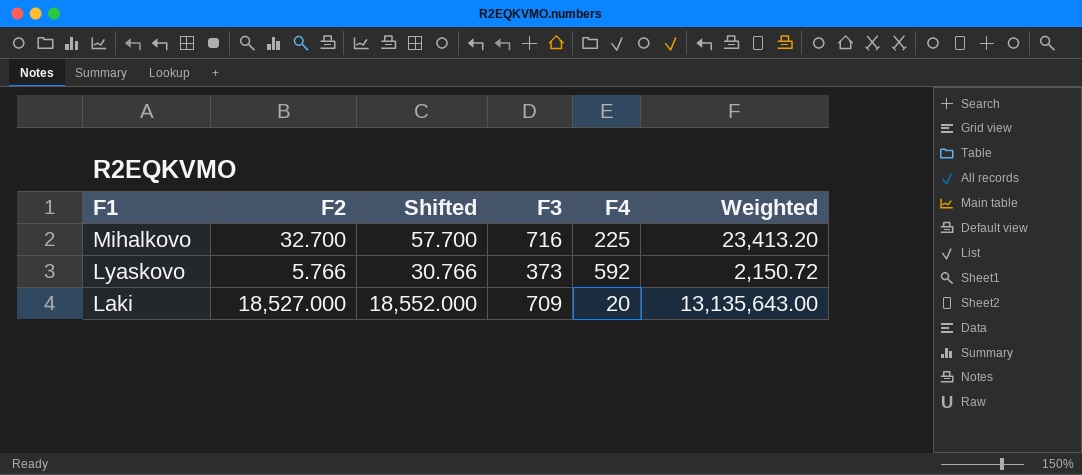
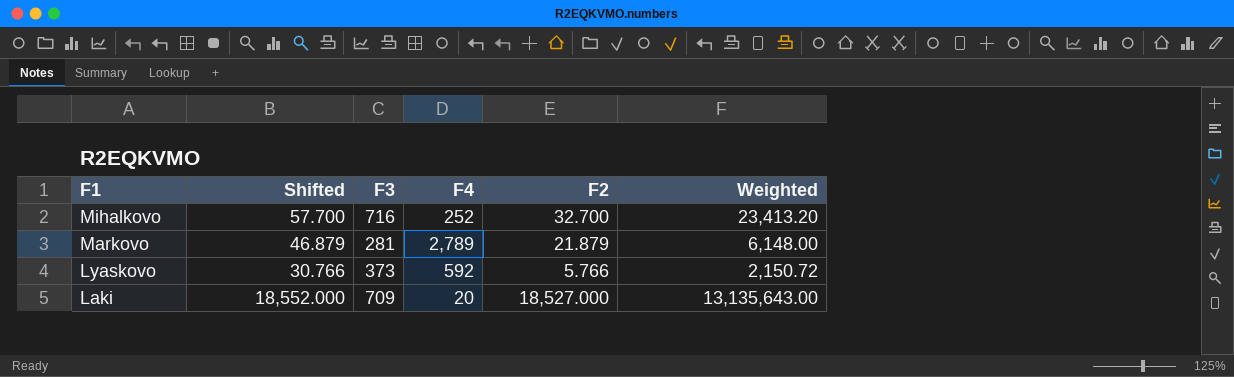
column F2 | position: 2 -> 5
Mihalkovo | F4: 225 -> 252
row Markovo: none -> 46.879 | 281 | 2,789 | 21.879 | 6,148.00

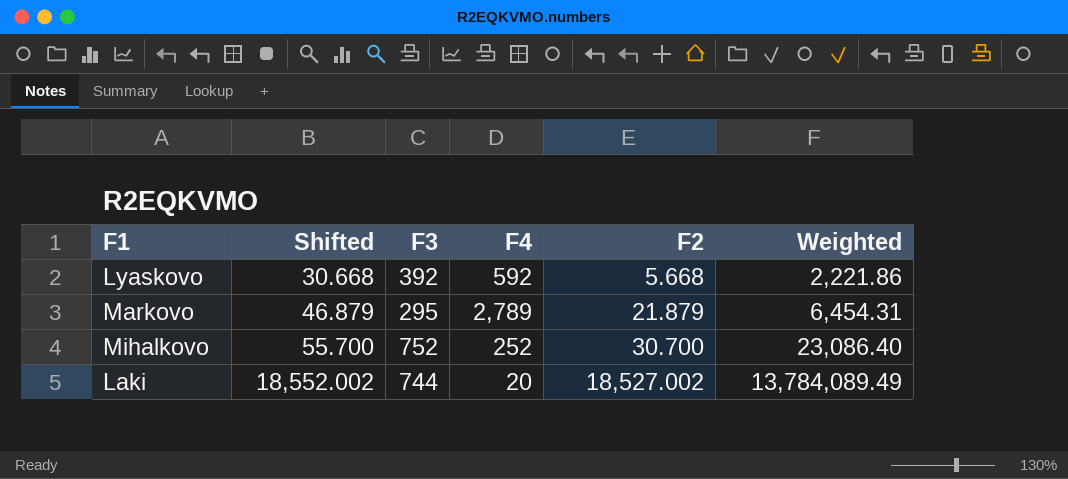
row order: F1 descending -> Shifted ascending
Lyaskovo | Shifted: 30.766 -> 30.668
Lyaskovo | F3: 373 -> 392
Lyaskovo | F2: 5.766 -> 5.668
Lyaskovo | Weighted: 2,150.72 -> 2,221.86
Markovo | F3: 281 -> 295
Markovo | Weighted: 6,148.00 -> 6,454.31
Mihalkovo | Shifted: 57.700 -> 55.700
Mihalkovo | F3: 716 -> 752
Mihalkovo | F2: 32.700 -> 30.700
Mihalkovo | Weighted: 23,413.20 -> 23,086.40
Laki | Shifted: 18,552.000 -> 18,552.002
Laki | F3: 709 -> 744
Laki | F2: 18,527.000 -> 18,527.002
Laki | Weighted: 13,135,643.00 -> 13,784,089.49

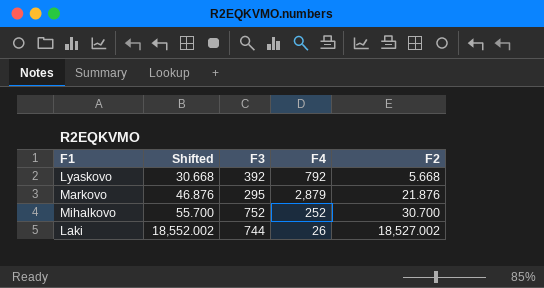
column Weighted | formula: [F3] * [F2] -> none
Lyaskovo | F4: 592 -> 792
Markovo | Shifted: 46.879 -> 46.876
Markovo | F4: 2,789 -> 2,879
Markovo | F2: 21.879 -> 21.876
Laki | F4: 20 -> 26

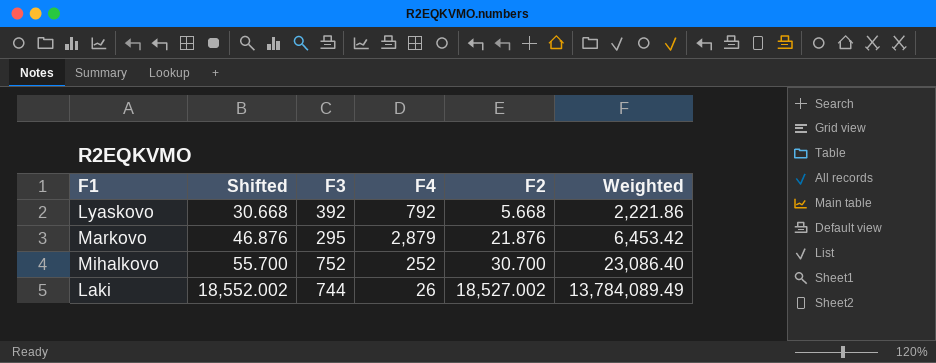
column Weighted | formula: none -> [F3] * [F2]

